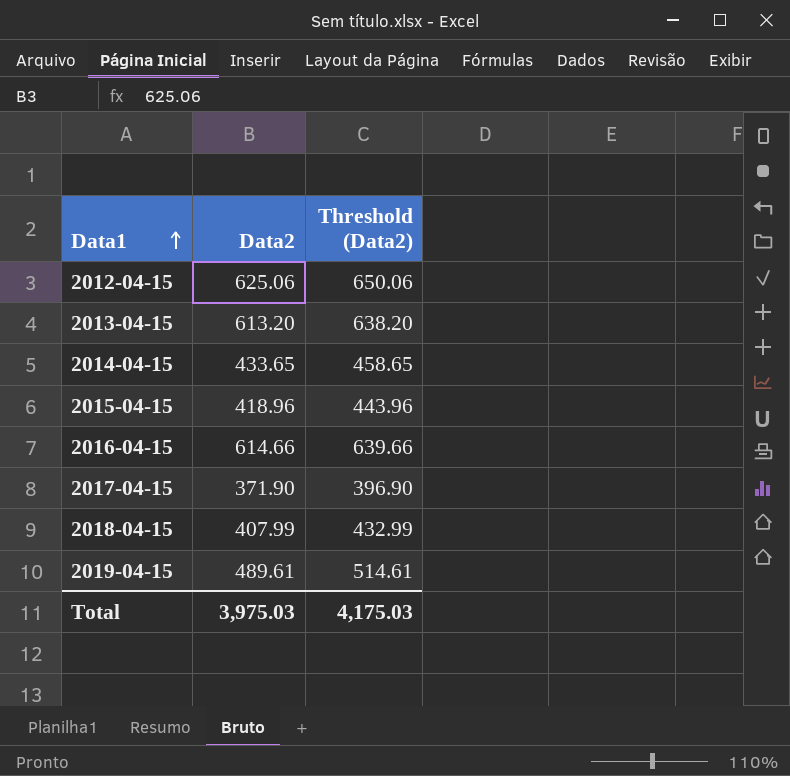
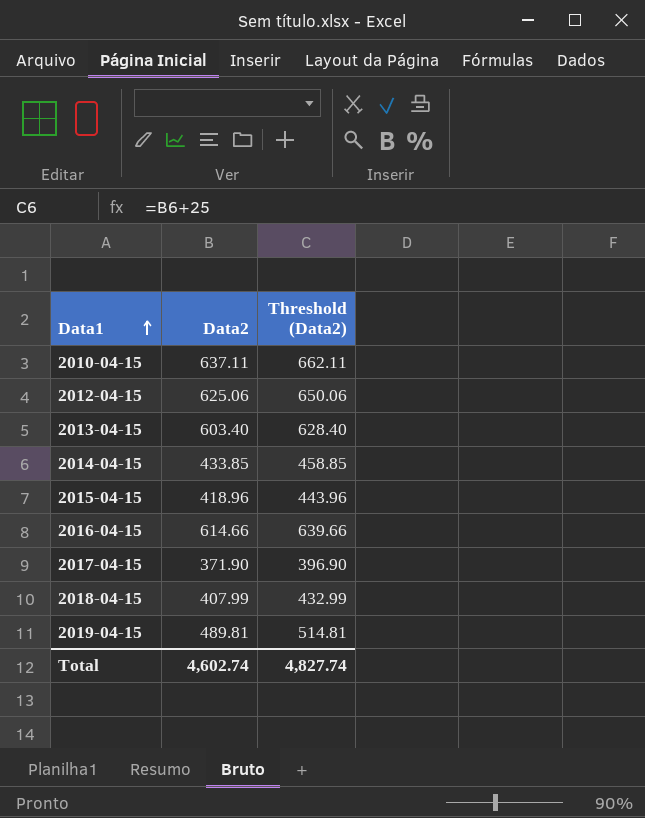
row 2010-04-15: none -> 637.11 | 662.11
2013-04-15 | Data2: 613.20 -> 603.40
2013-04-15 | Threshold (Data2): 638.20 -> 628.40
2014-04-15 | Data2: 433.65 -> 433.85
2014-04-15 | Threshold (Data2): 458.65 -> 458.85
2019-04-15 | Data2: 489.61 -> 489.81
2019-04-15 | Threshold (Data2): 514.61 -> 514.81
Total | Data2: 3,975.03 -> 4,602.74
Total | Threshold (Data2): 4,175.03 -> 4,827.74

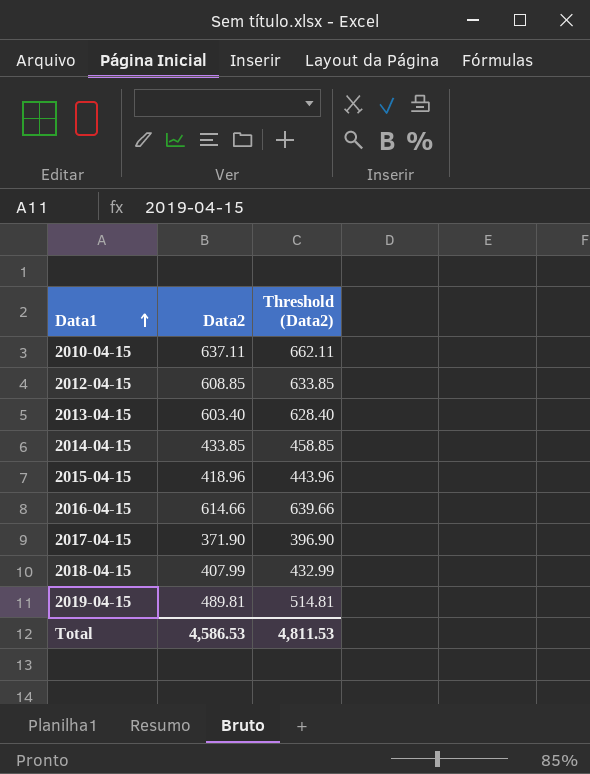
2012-04-15 | Data2: 625.06 -> 608.85
2012-04-15 | Threshold (Data2): 650.06 -> 633.85
Total | Data2: 4,602.74 -> 4,586.53
Total | Threshold (Data2): 4,827.74 -> 4,811.53

